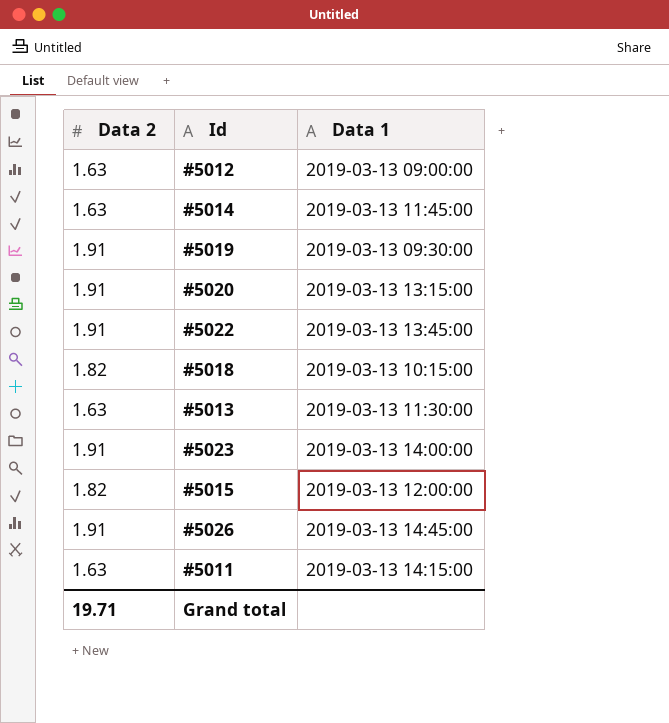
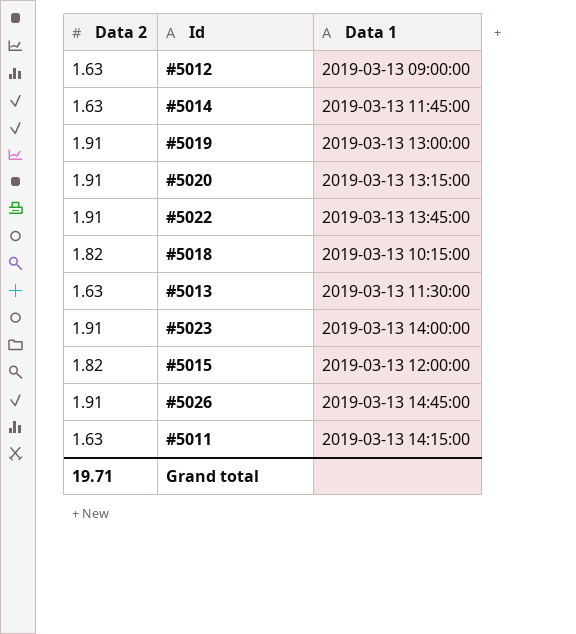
#5019 | Data 1: 2019-03-13 09:30:00 -> 2019-03-13 13:00:00

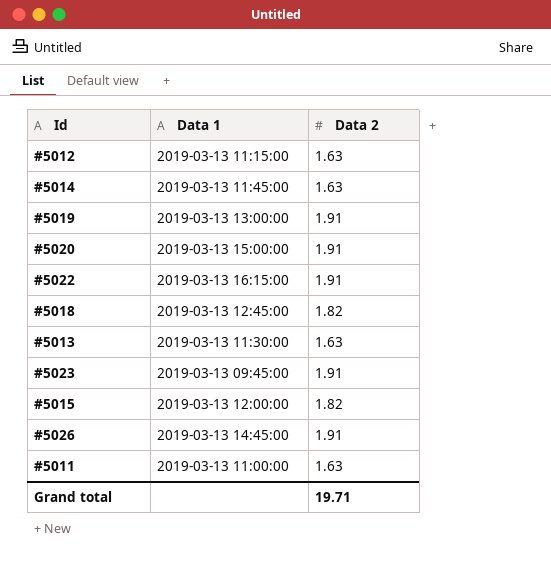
column Data 2 | position: 1 -> 3
#5012 | Data 1: 2019-03-13 09:00:00 -> 2019-03-13 11:15:00
#5020 | Data 1: 2019-03-13 13:15:00 -> 2019-03-13 15:00:00
#5022 | Data 1: 2019-03-13 13:45:00 -> 2019-03-13 16:15:00
#5018 | Data 1: 2019-03-13 10:15:00 -> 2019-03-13 12:45:00
#5023 | Data 1: 2019-03-13 14:00:00 -> 2019-03-13 09:45:00
#5011 | Data 1: 2019-03-13 14:15:00 -> 2019-03-13 11:00:00

